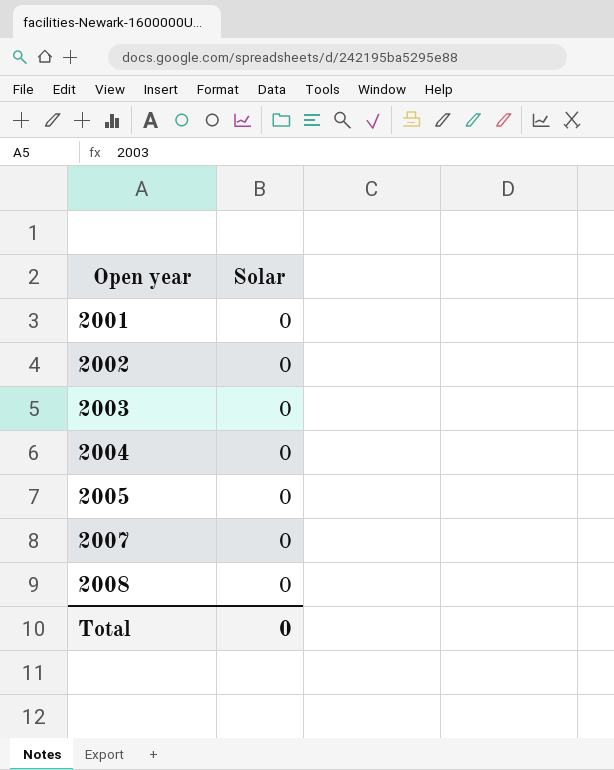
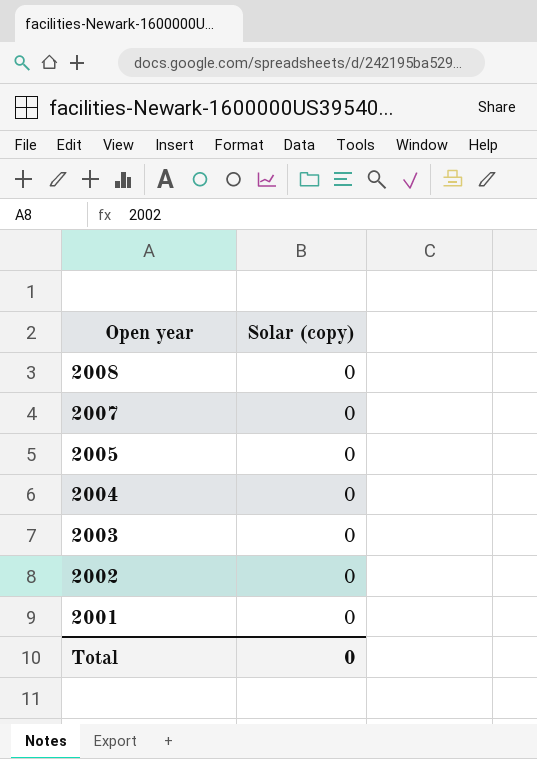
row order: Open year ascending -> Open year descending
column name: Solar -> Solar (copy)

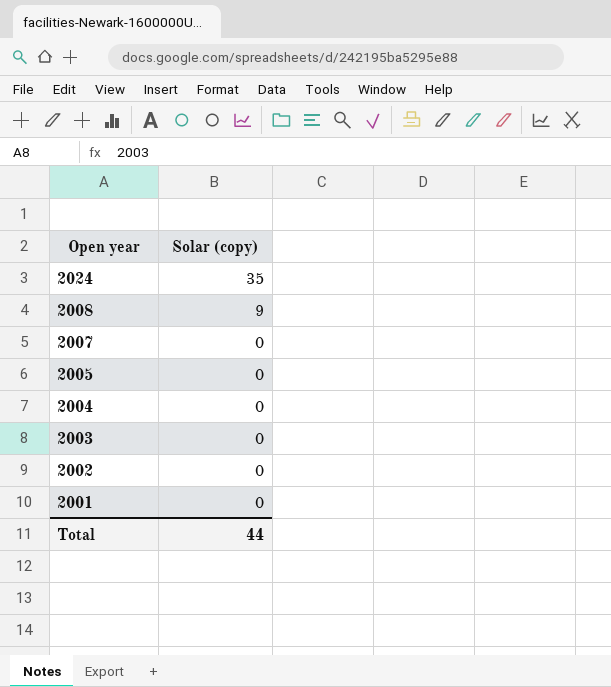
row 2024: none -> 35
2008 | Solar (copy): 0 -> 9
Total | Solar (copy): 0 -> 44

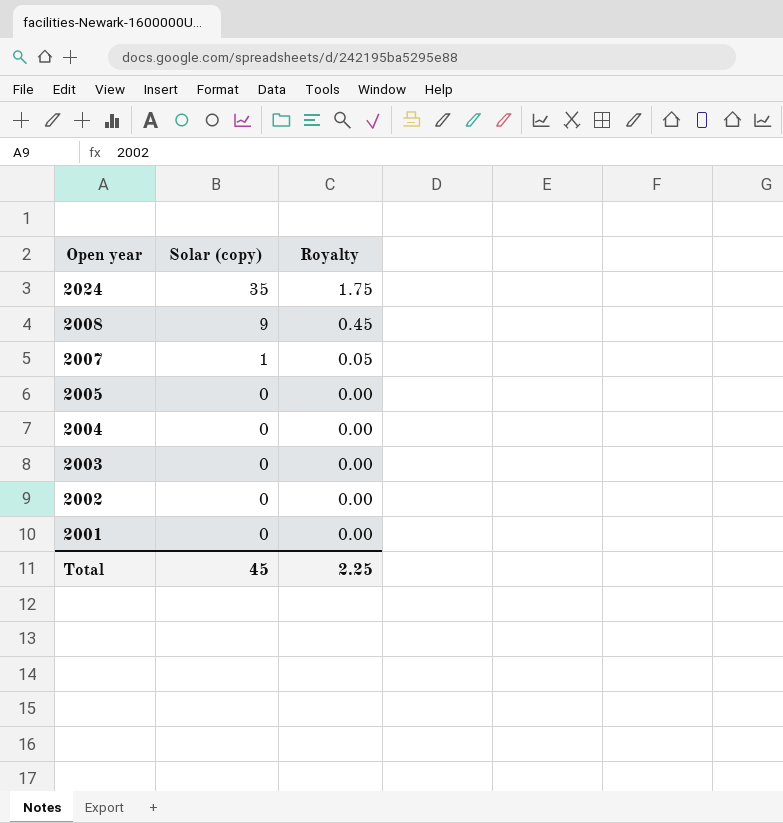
column Royalty | formula: none -> [Solar (copy)] * 0.05
2007 | Solar (copy): 0 -> 1
Total | Solar (copy): 44 -> 45

